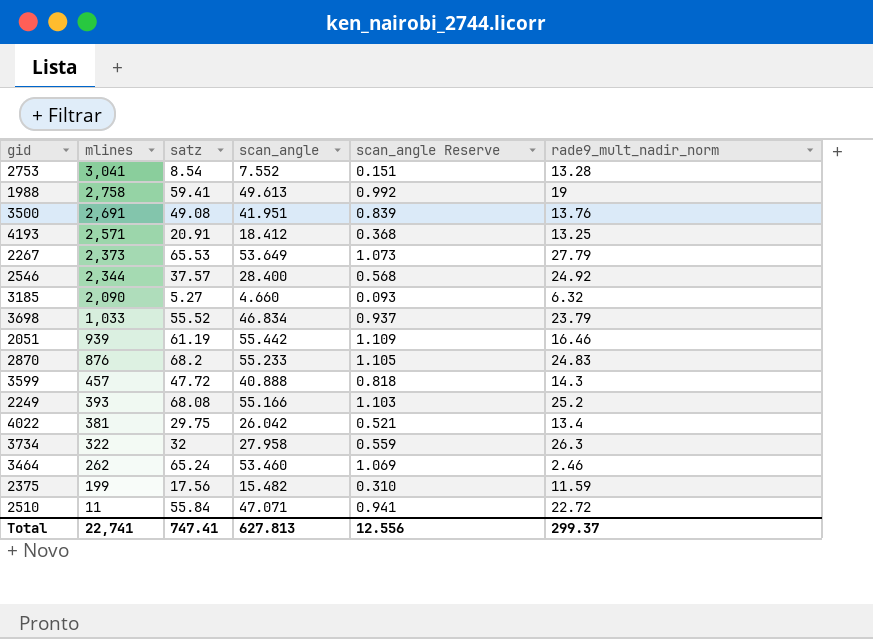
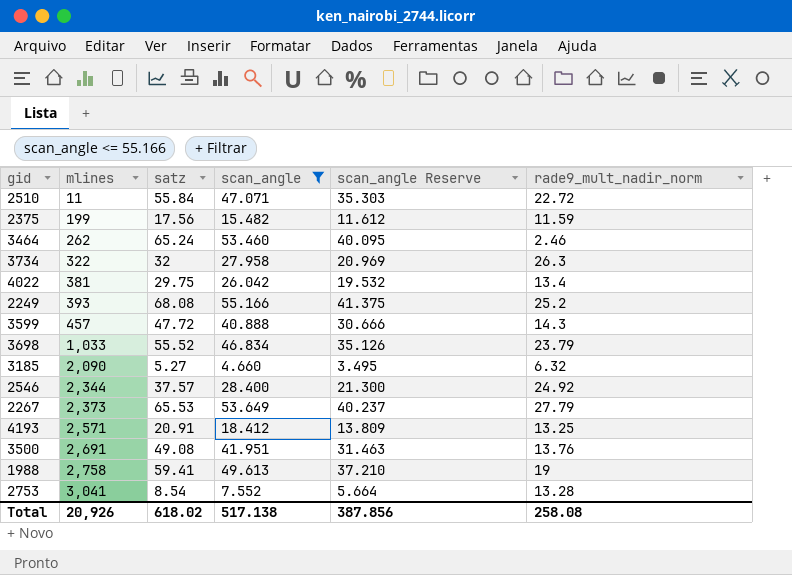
filter: none -> scan_angle <= 55.166
row order: mlines descending -> mlines ascending
column scan_angle Reserve | formula: [scan_angle] * 0.02 -> [scan_angle] * 0.75
Total | mlines: 22,741 -> 20,926
Total | satz: 747.41 -> 618.02
Total | scan_angle: 627.813 -> 517.138
Total | scan_angle Reserve: 12.556 -> 387.856
Total | rade9_mult_nadir_norm: 299.37 -> 258.08

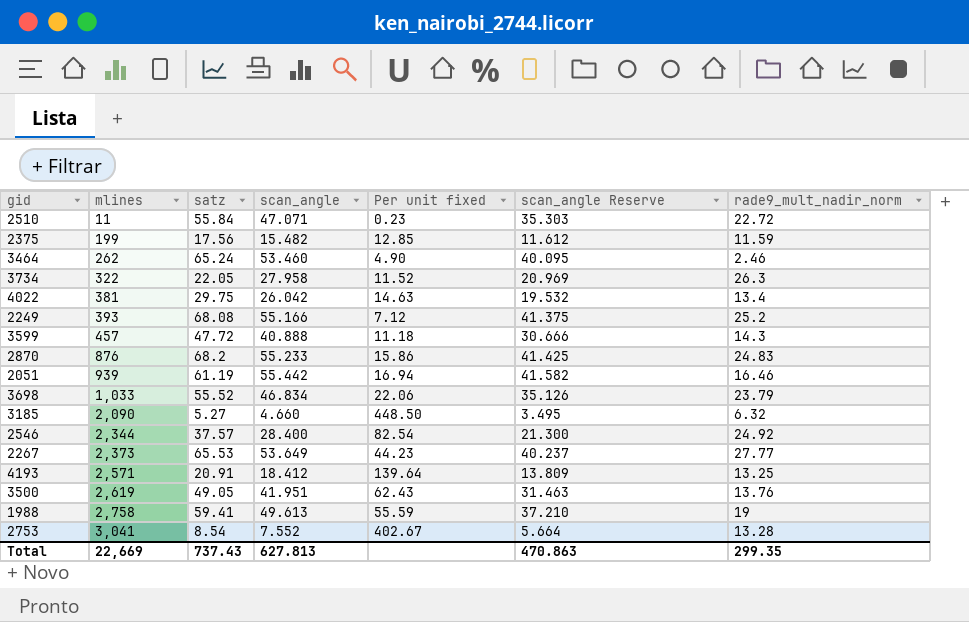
filter: scan_angle <= 55.166 -> none
column Per unit fixed | formula: none -> [mlines] / [scan_angle]
3734 | satz: 32 -> 22.05
2267 | rade9_mult_nadir_norm: 27.79 -> 27.77
3500 | mlines: 2,691 -> 2,619
3500 | satz: 49.08 -> 49.05
Total | mlines: 20,926 -> 22,669
Total | satz: 618.02 -> 737.43
Total | scan_angle: 517.138 -> 627.813
Total | scan_angle Reserve: 387.856 -> 470.863
Total | rade9_mult_nadir_norm: 258.08 -> 299.35

